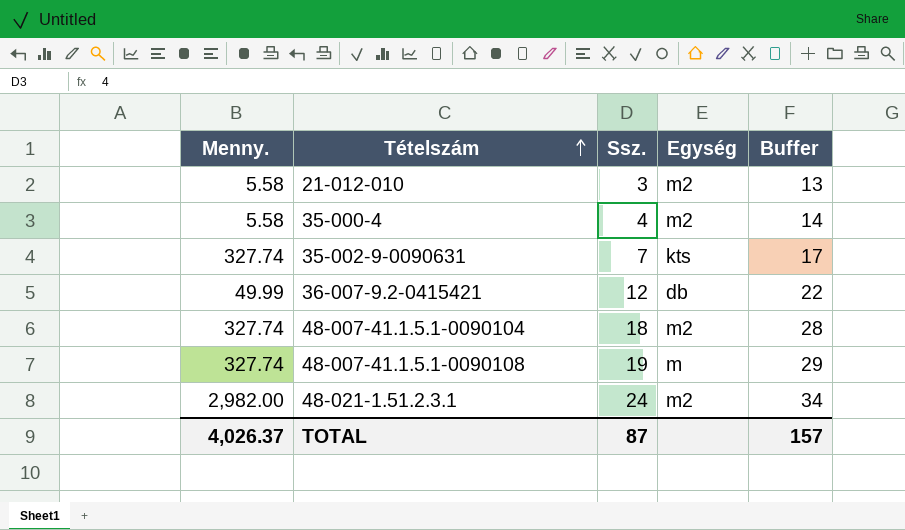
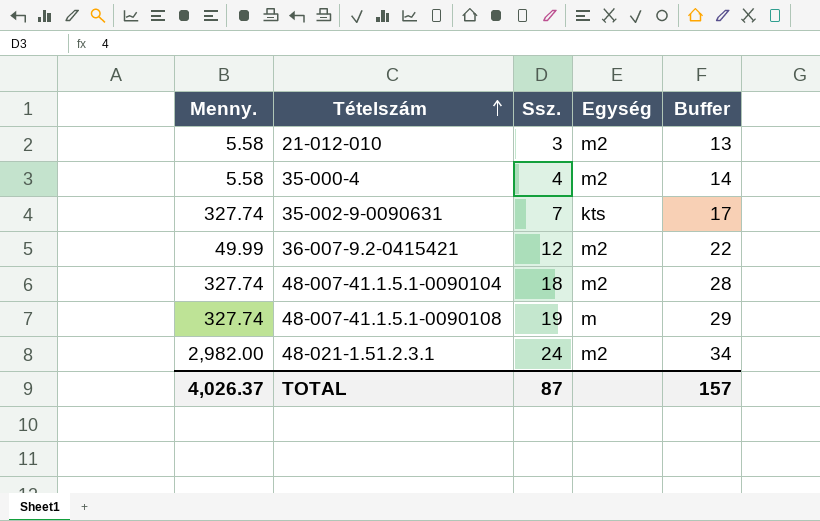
36-007-9.2-0415421 | Egység: db -> m2

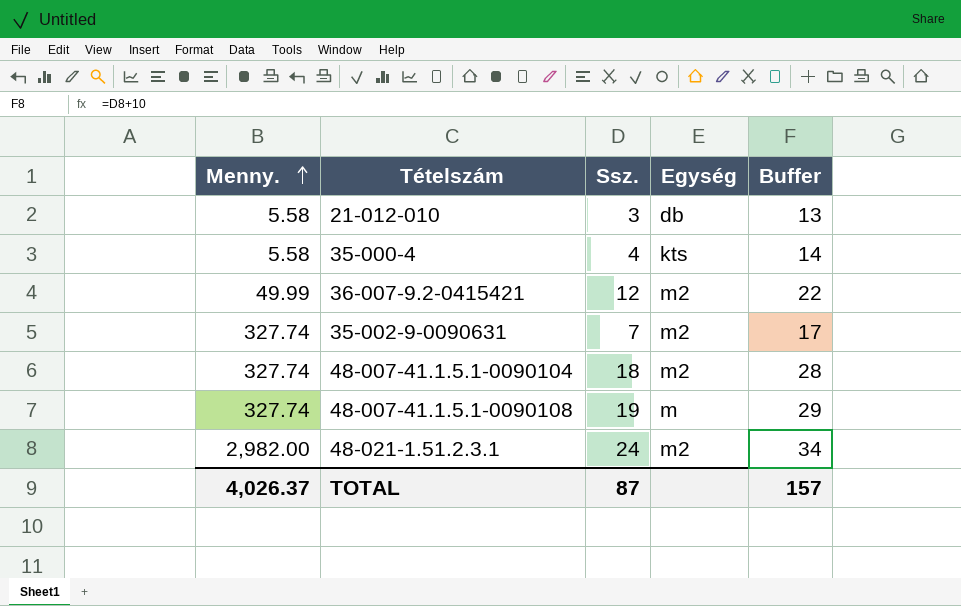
row order: Tételszám ascending -> Menny. ascending
21-012-010 | Egység: m2 -> db
35-000-4 | Egység: m2 -> kts
35-002-9-0090631 | Egység: kts -> m2

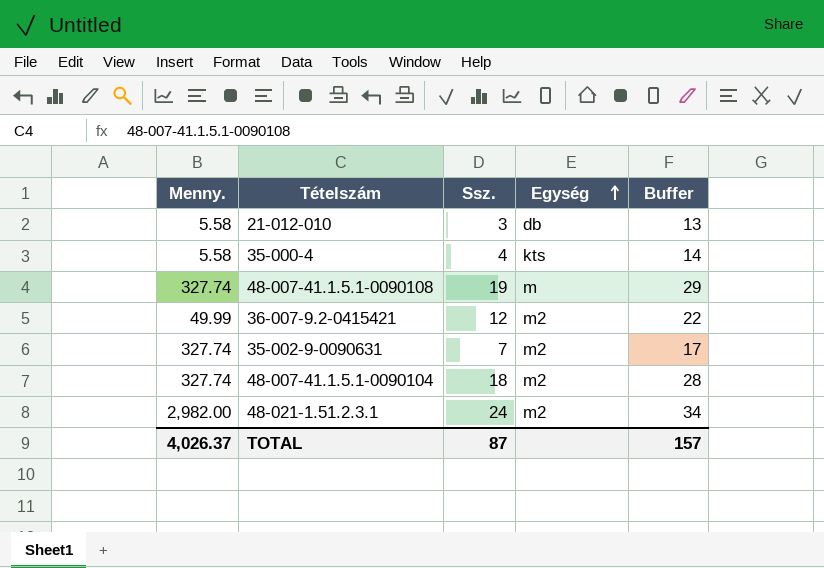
row order: Menny. ascending -> Egység ascending

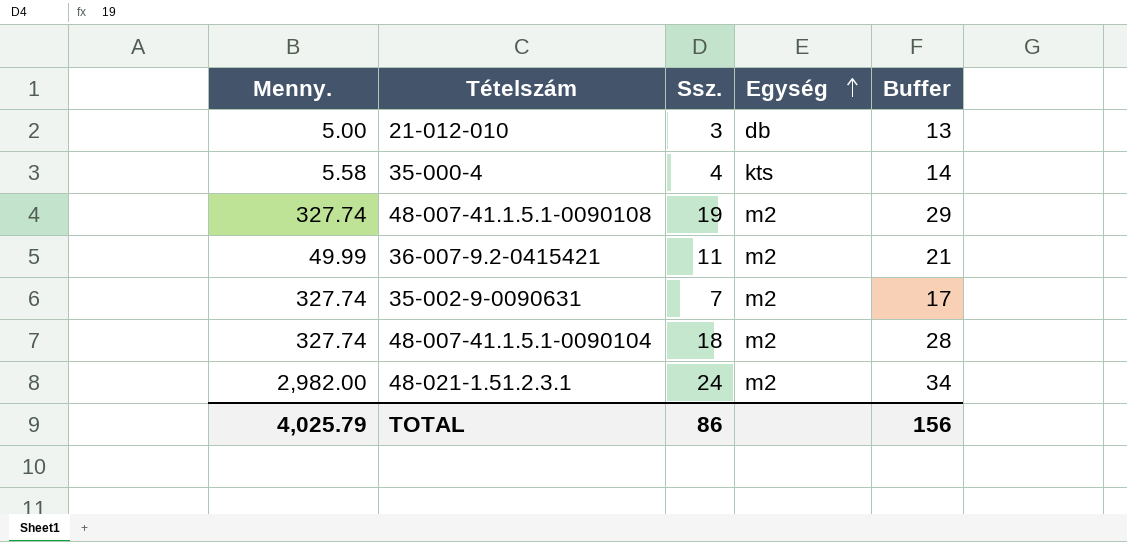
21-012-010 | Menny.: 5.58 -> 5.00
48-007-41.1.5.1-0090108 | Egység: m -> m2
36-007-9.2-0415421 | Ssz.: 12 -> 11
36-007-9.2-0415421 | Buffer: 22 -> 21
TOTAL | Menny.: 4,026.37 -> 4,025.79
TOTAL | Ssz.: 87 -> 86
TOTAL | Buffer: 157 -> 156

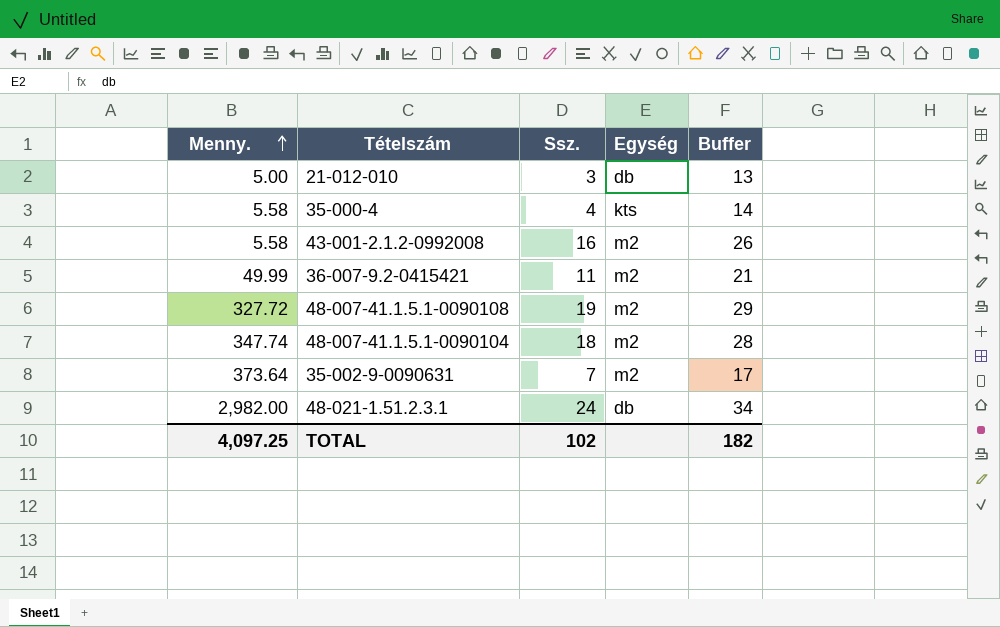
row order: Egység ascending -> Menny. ascending
row 43-001-2.1.2-0992008: none -> 5.58 | 16 | m2 | 26
48-007-41.1.5.1-0090108 | Menny.: 327.74 -> 327.72
48-007-41.1.5.1-0090104 | Menny.: 327.74 -> 347.74
35-002-9-0090631 | Menny.: 327.74 -> 373.64
48-021-1.51.2.3.1 | Egység: m2 -> db
TOTAL | Menny.: 4,025.79 -> 4,097.25
TOTAL | Ssz.: 86 -> 102
TOTAL | Buffer: 156 -> 182

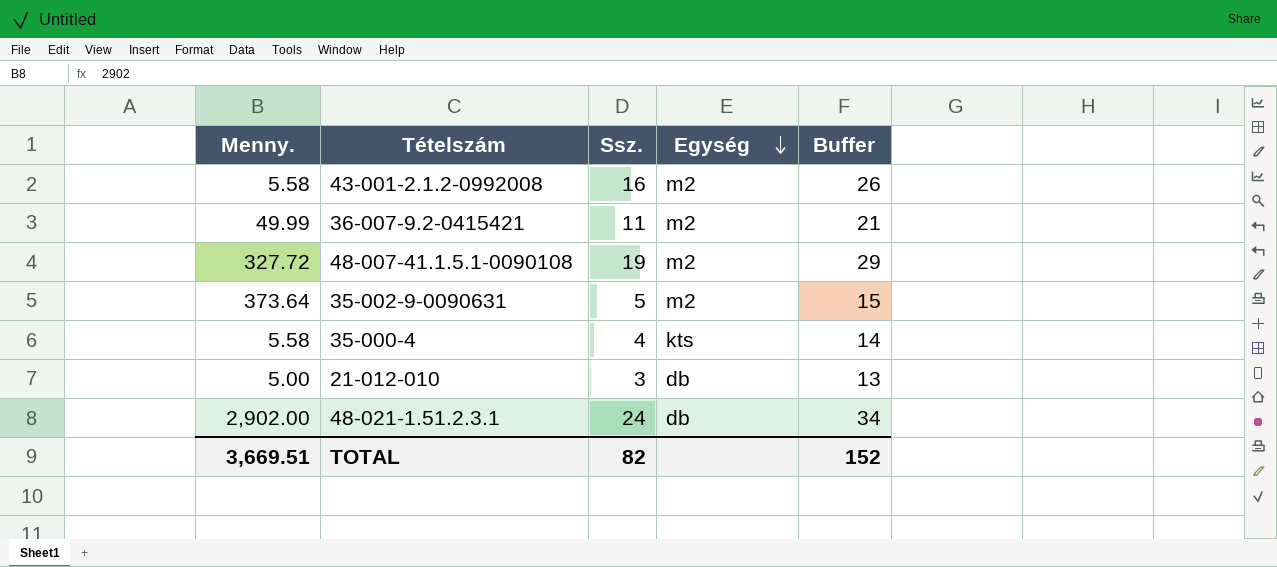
row order: Menny. ascending -> Egység descending
row 48-007-41.1.5.1-0090104: 347.74 | 18 | m2 | 28 -> none
35-002-9-0090631 | Ssz.: 7 -> 5
35-002-9-0090631 | Buffer: 17 -> 15
48-021-1.51.2.3.1 | Menny.: 2,982.00 -> 2,902.00
TOTAL | Menny.: 4,097.25 -> 3,669.51
TOTAL | Ssz.: 102 -> 82
TOTAL | Buffer: 182 -> 152

